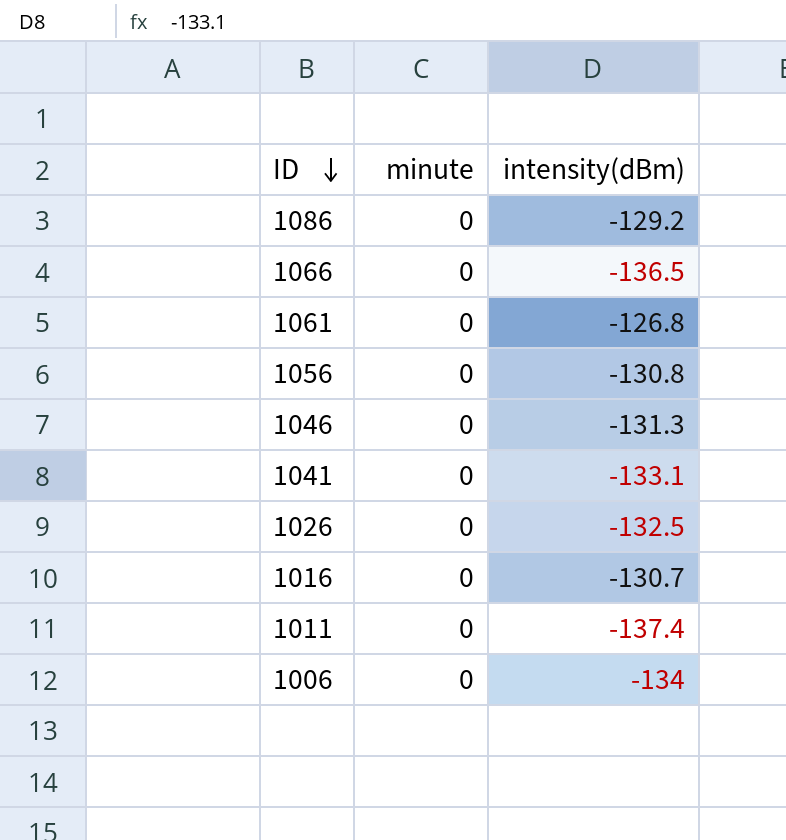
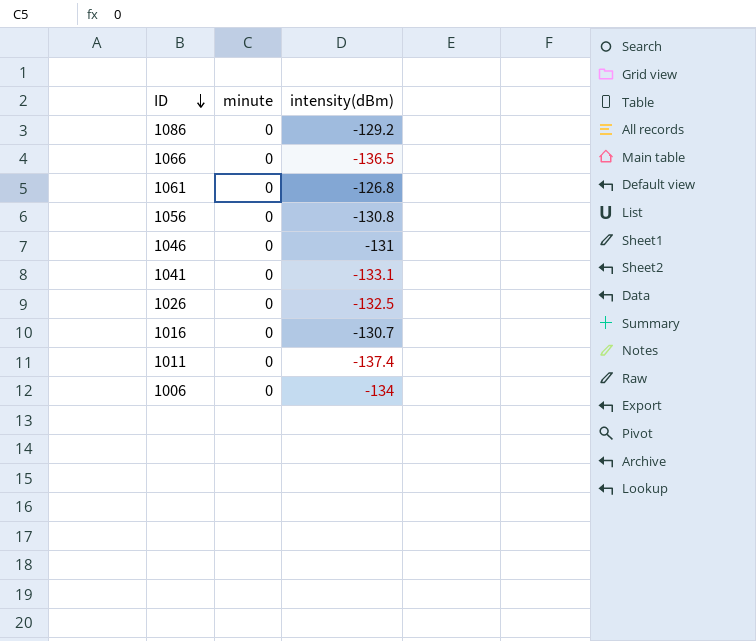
1046 | intensity(dBm): -131.3 -> -131

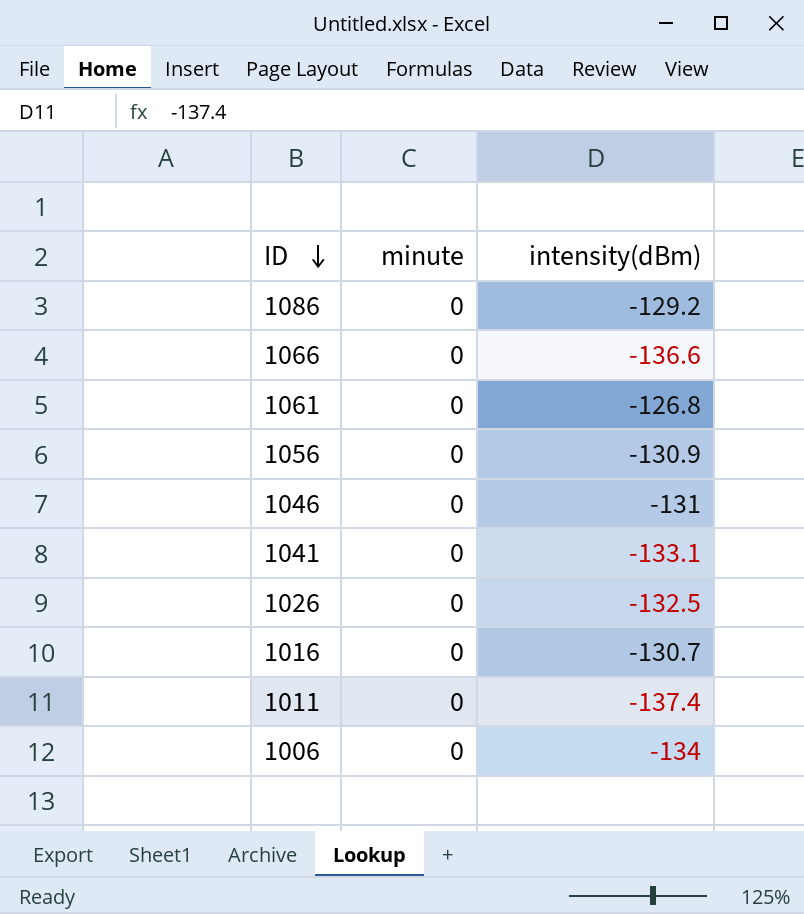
1066 | intensity(dBm): -136.5 -> -136.6
1056 | intensity(dBm): -130.8 -> -130.9

